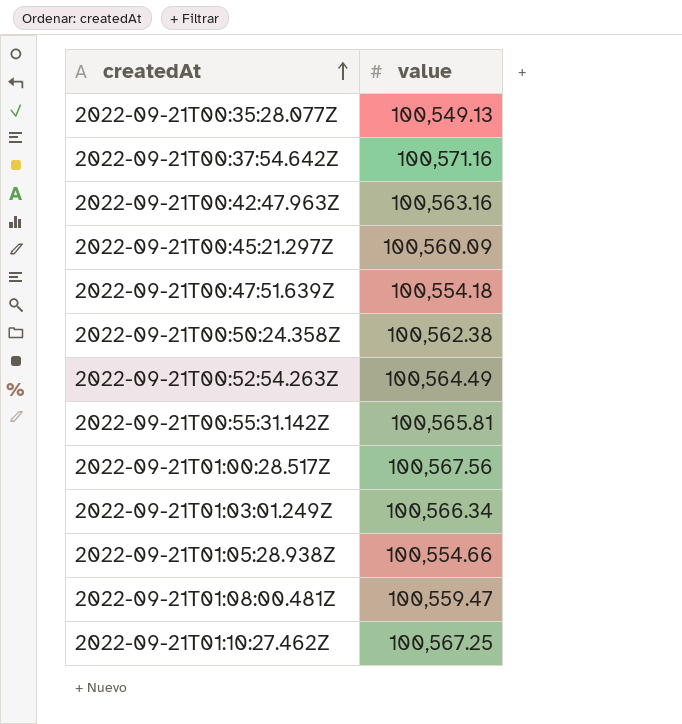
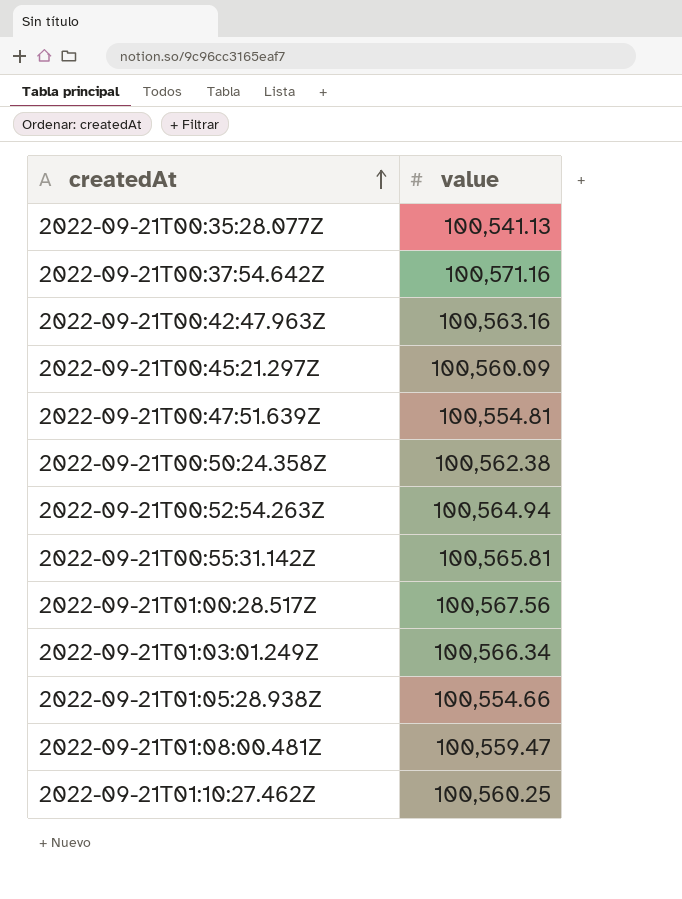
2022-09-21T00:35:28.077Z | value: 100,549.13 -> 100,541.13
2022-09-21T00:47:51.639Z | value: 100,554.18 -> 100,554.81
2022-09-21T00:52:54.263Z | value: 100,564.49 -> 100,564.94
2022-09-21T01:10:27.462Z | value: 100,567.25 -> 100,560.25

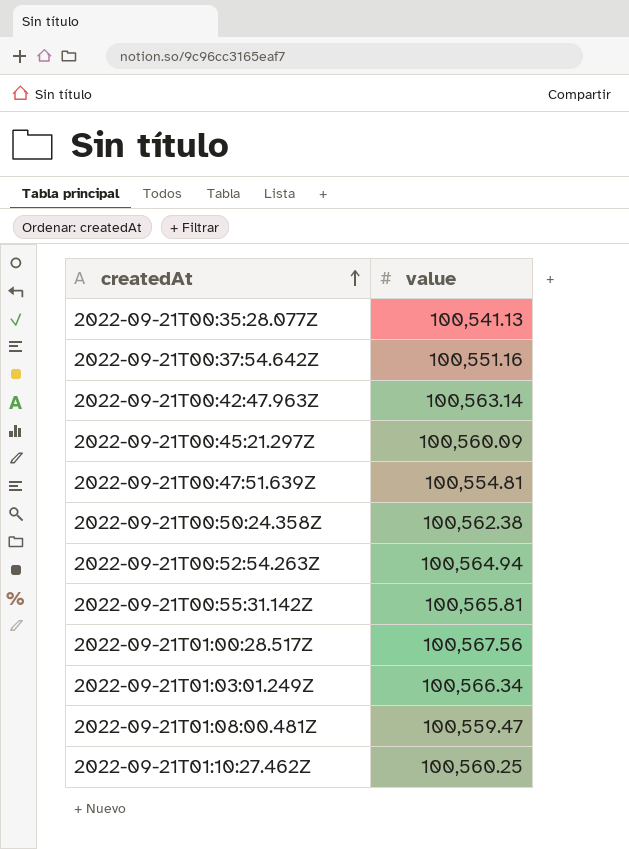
row 2022-09-21T01:05:28.938Z: 100,554.66 -> none
2022-09-21T00:37:54.642Z | value: 100,571.16 -> 100,551.16
2022-09-21T00:42:47.963Z | value: 100,563.16 -> 100,563.14

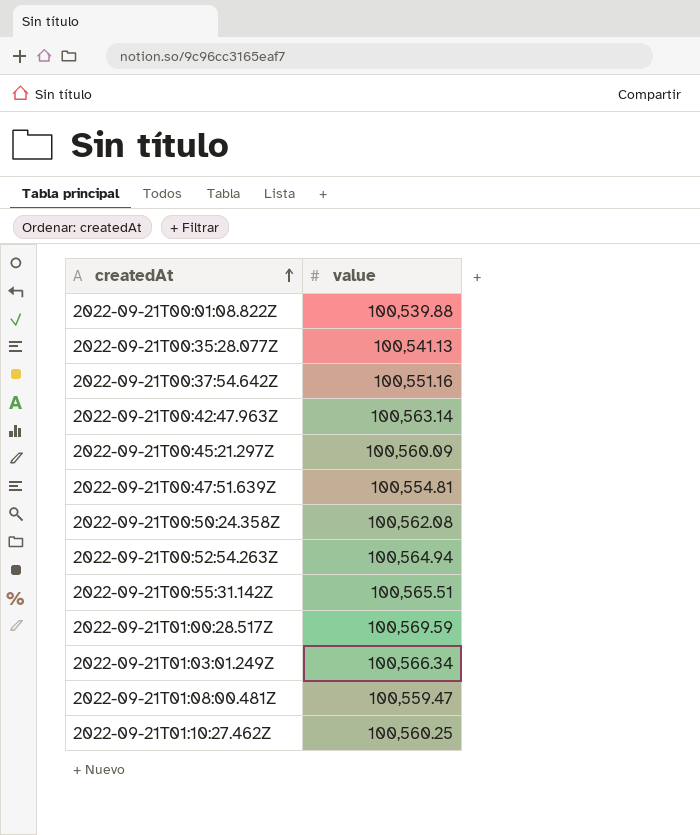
row 2022-09-21T00:01:08.822Z: none -> 100,539.88
2022-09-21T00:50:24.358Z | value: 100,562.38 -> 100,562.08
2022-09-21T00:55:31.142Z | value: 100,565.81 -> 100,565.51
2022-09-21T01:00:28.517Z | value: 100,567.56 -> 100,569.59

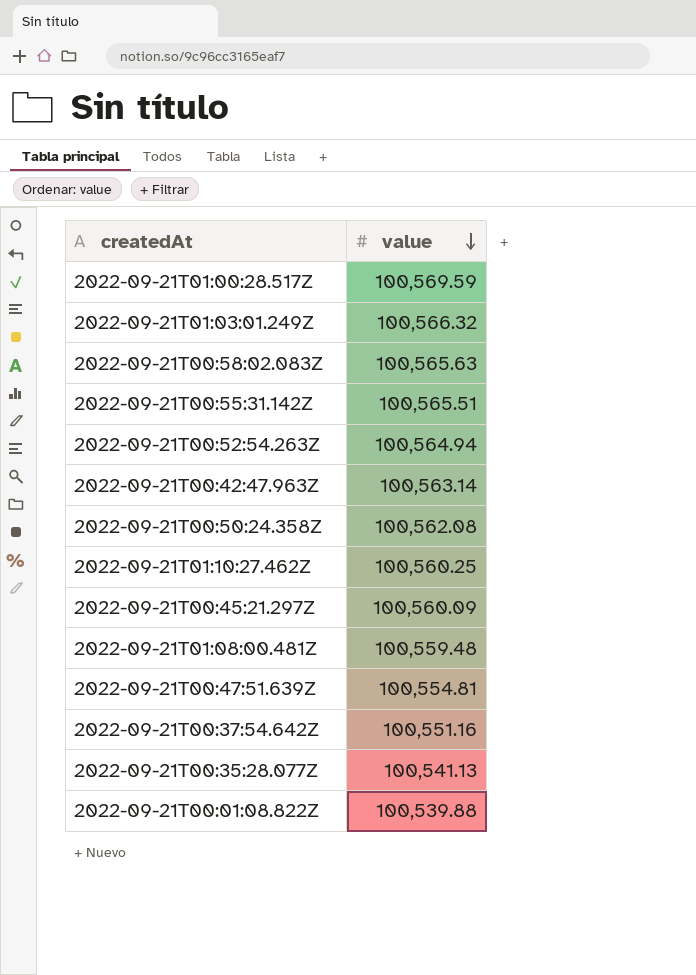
row order: createdAt ascending -> value descending
2022-09-21T01:03:01.249Z | value: 100,566.34 -> 100,566.32
row 2022-09-21T00:58:02.083Z: none -> 100,565.63
2022-09-21T01:08:00.481Z | value: 100,559.47 -> 100,559.48

